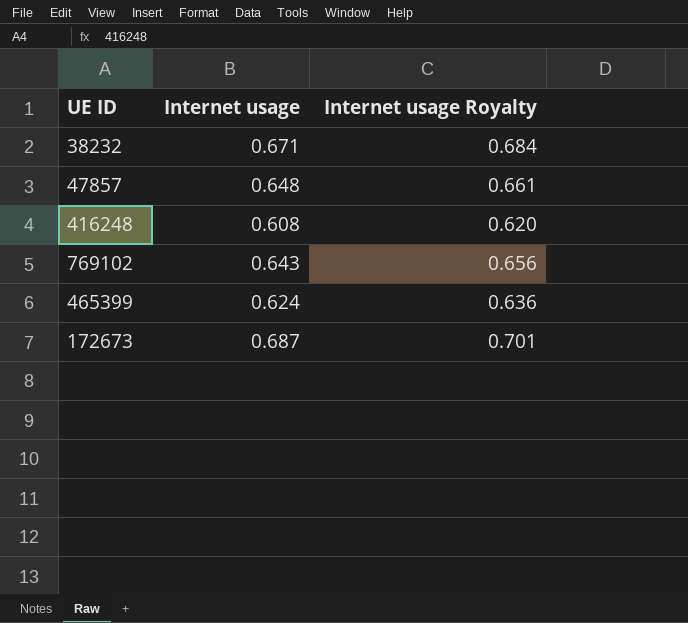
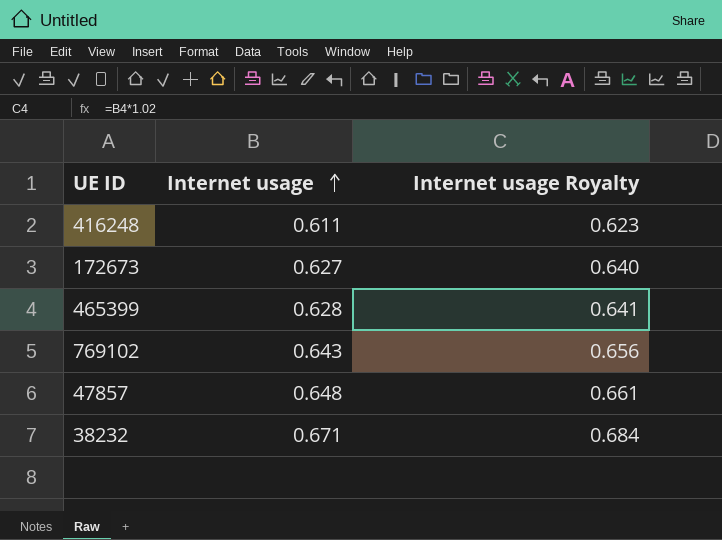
row order: none -> Internet usage ascending
416248 | Internet usage: 0.608 -> 0.611
416248 | Internet usage Royalty: 0.620 -> 0.623
172673 | Internet usage: 0.687 -> 0.627
172673 | Internet usage Royalty: 0.701 -> 0.640
465399 | Internet usage: 0.624 -> 0.628
465399 | Internet usage Royalty: 0.636 -> 0.641

